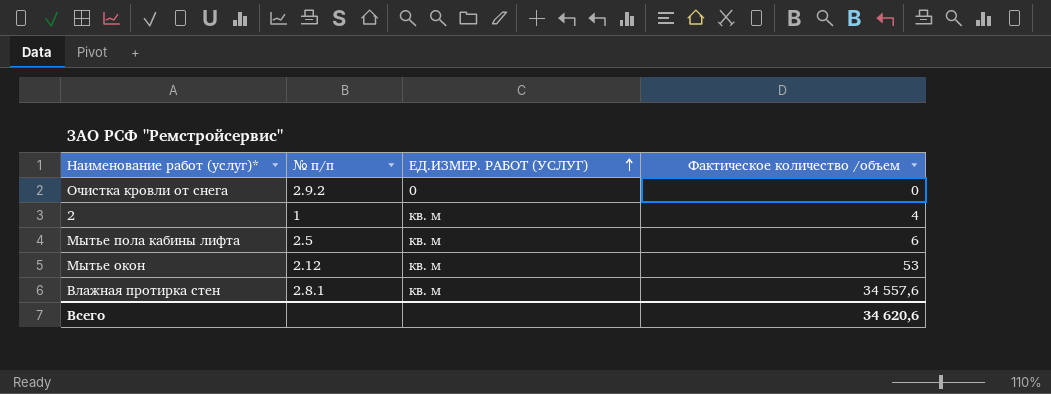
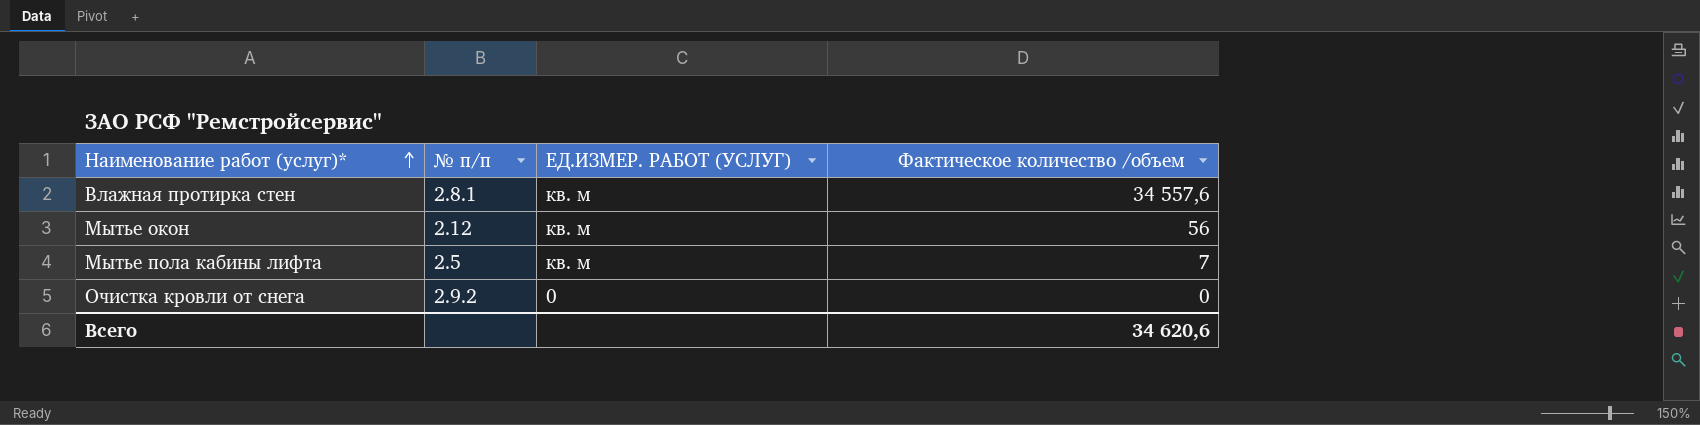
row order: ЕД.ИЗМЕР. РАБОТ (УСЛУГ) ascending -> Наименование работ (услуг)* ascending
row 2: 1 | кв. м | 4 -> none
Мытье окон | Фактическое количество /объем: 53 -> 56
Мытье пола кабины лифта | Фактическое количество /объем: 6 -> 7

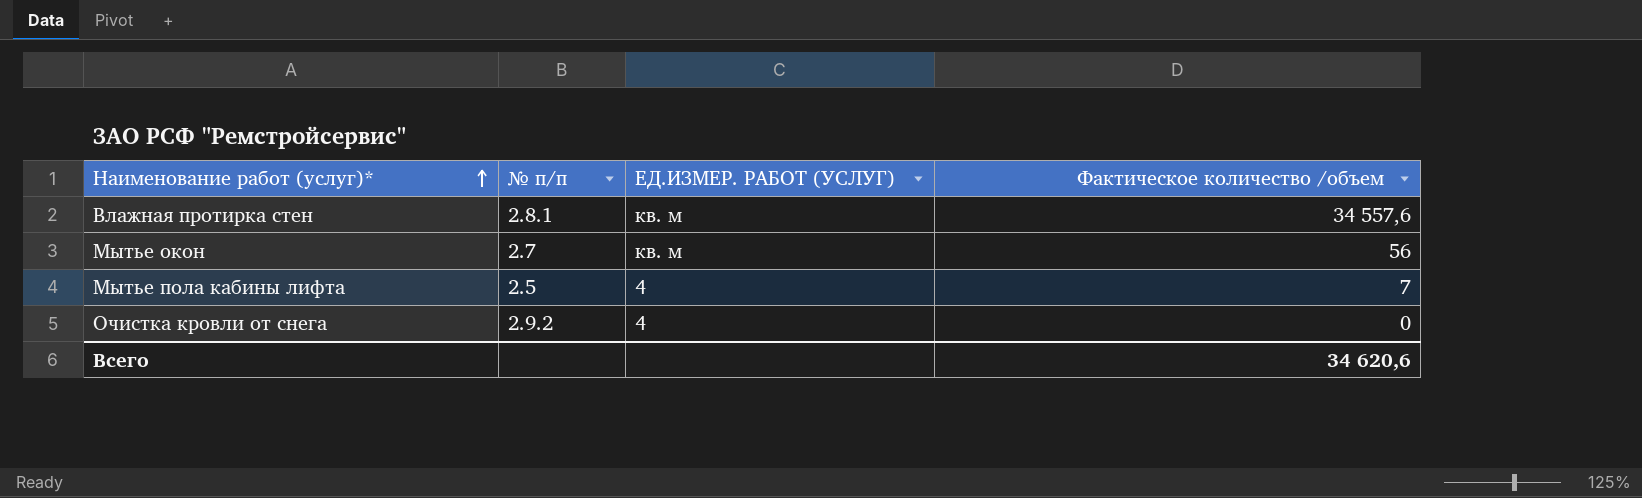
Мытье окон | № п/п: 2.12 -> 2.7
Мытье пола кабины лифта | ЕД.ИЗМЕР. РАБОТ (УСЛУГ): кв. м -> 4
Очистка кровли от снега | ЕД.ИЗМЕР. РАБОТ (УСЛУГ): 0 -> 4

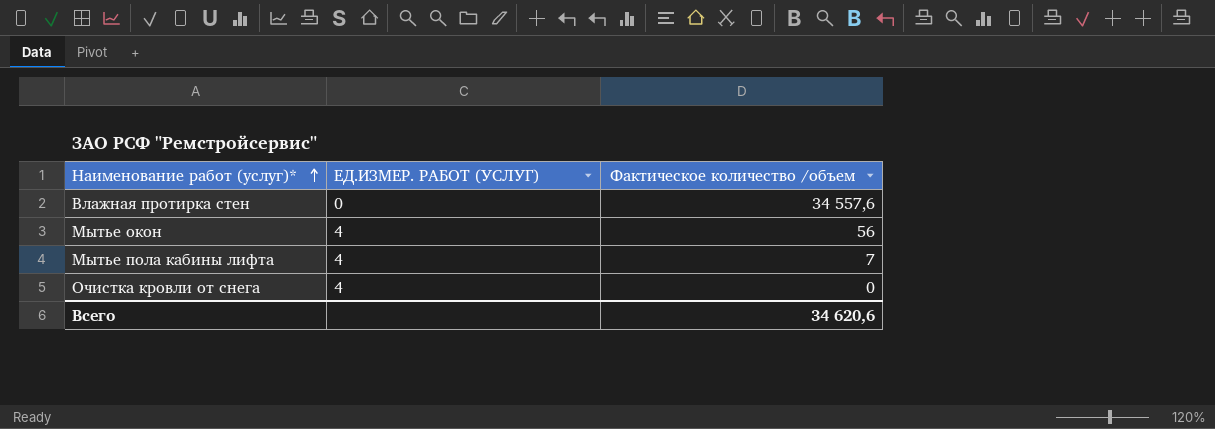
column № п/п | position: 2 -> none
Влажная протирка стен | ЕД.ИЗМЕР. РАБОТ (УСЛУГ): кв. м -> 0
Мытье окон | ЕД.ИЗМЕР. РАБОТ (УСЛУГ): кв. м -> 4

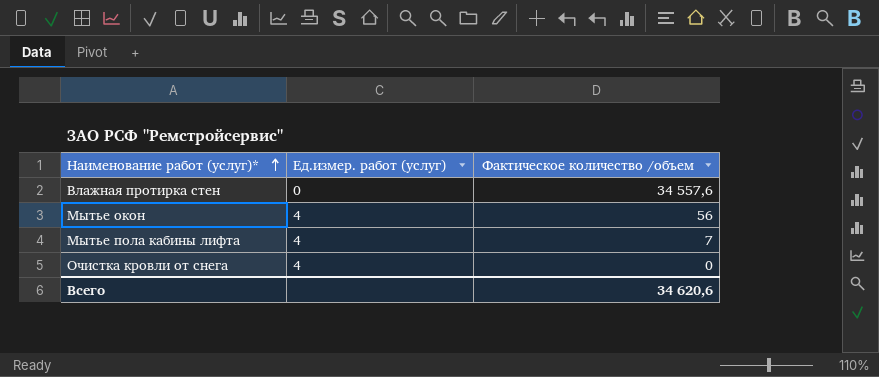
column name: ЕД.ИЗМЕР. РАБОТ (УСЛУГ) -> Ед.измер. работ (услуг)

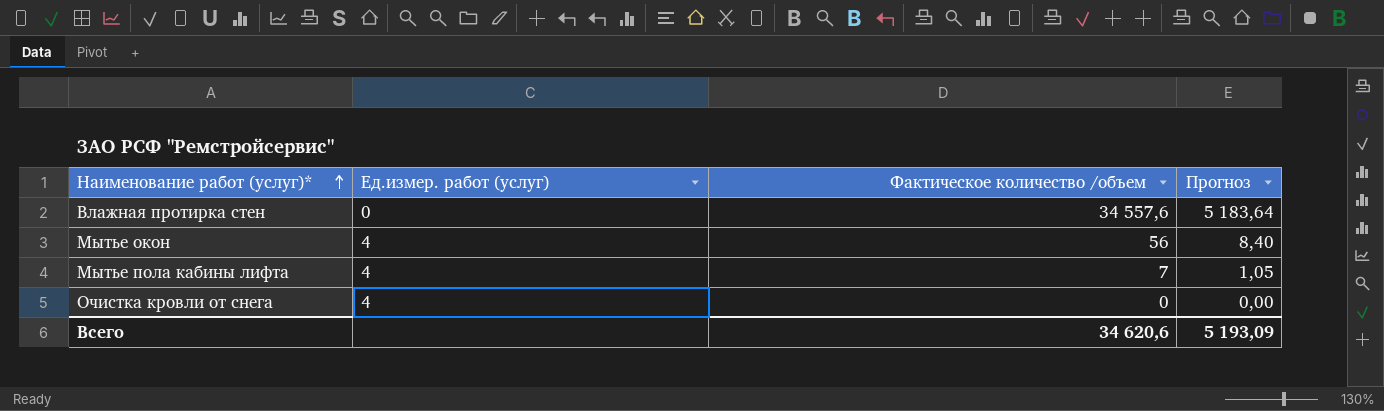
column Прогноз | formula: none -> [Фактическое количество /объем] * 0,15

